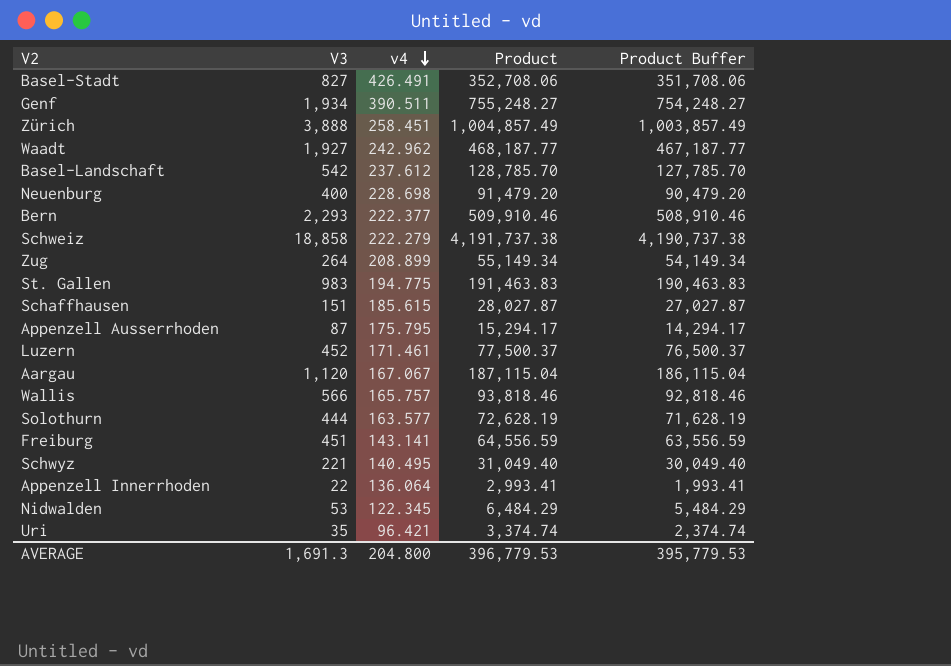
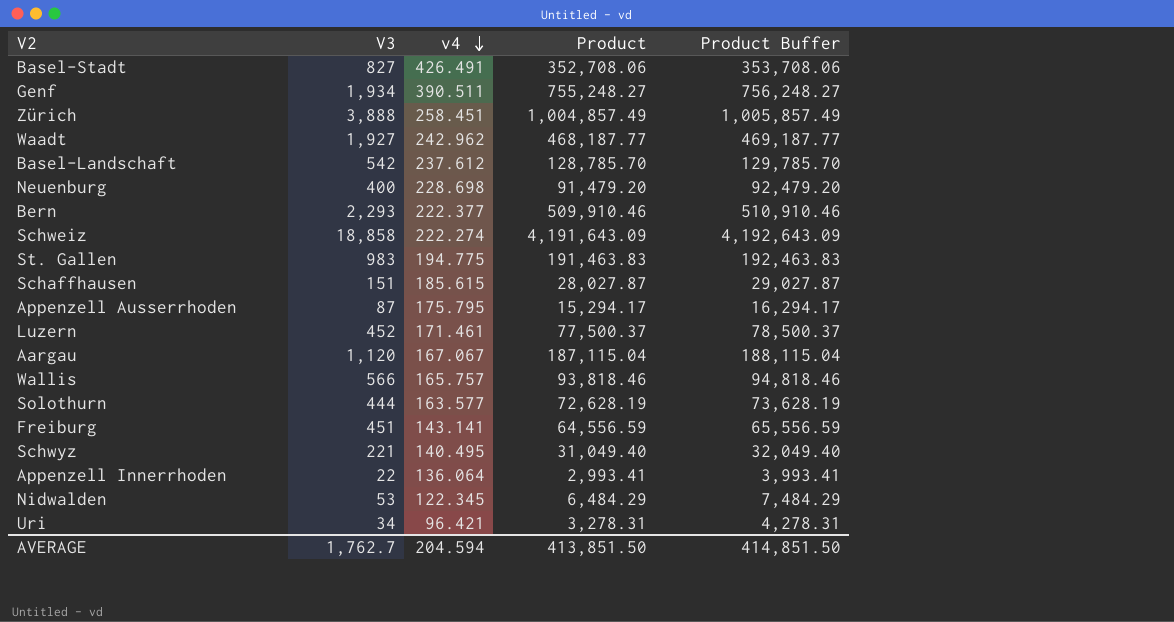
column Product Buffer | formula: [Product] - 1000 -> [Product] + 1000
row Zug: 264 | 208.899 | 55,149.34 | 54,149.34 -> none
Schweiz | v4: 222.279 -> 222.274
Schweiz | Product: 4,191,737.38 -> 4,191,643.09
Uri | V3: 35 -> 34
Uri | Product: 3,374.74 -> 3,278.31
AVERAGE | V3: 1,691.3 -> 1,762.7
AVERAGE | v4: 204.800 -> 204.594
AVERAGE | Product: 396,779.53 -> 413,851.50
AVERAGE | Product Buffer: 395,779.53 -> 414,851.50

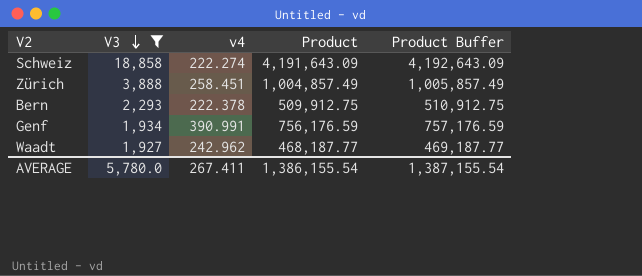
filter: none -> V3 >= 1,927
row order: v4 descending -> V3 descending
Bern | v4: 222.377 -> 222.378
Bern | Product: 509,910.46 -> 509,912.75
Bern | Product Buffer: 510,910.46 -> 510,912.75
Genf | v4: 390.511 -> 390.991
Genf | Product: 755,248.27 -> 756,176.59
Genf | Product Buffer: 756,248.27 -> 757,176.59
AVERAGE | V3: 1,762.7 -> 5,780.0
AVERAGE | v4: 204.594 -> 267.411
AVERAGE | Product: 413,851.50 -> 1,386,155.54
AVERAGE | Product Buffer: 414,851.50 -> 1,387,155.54

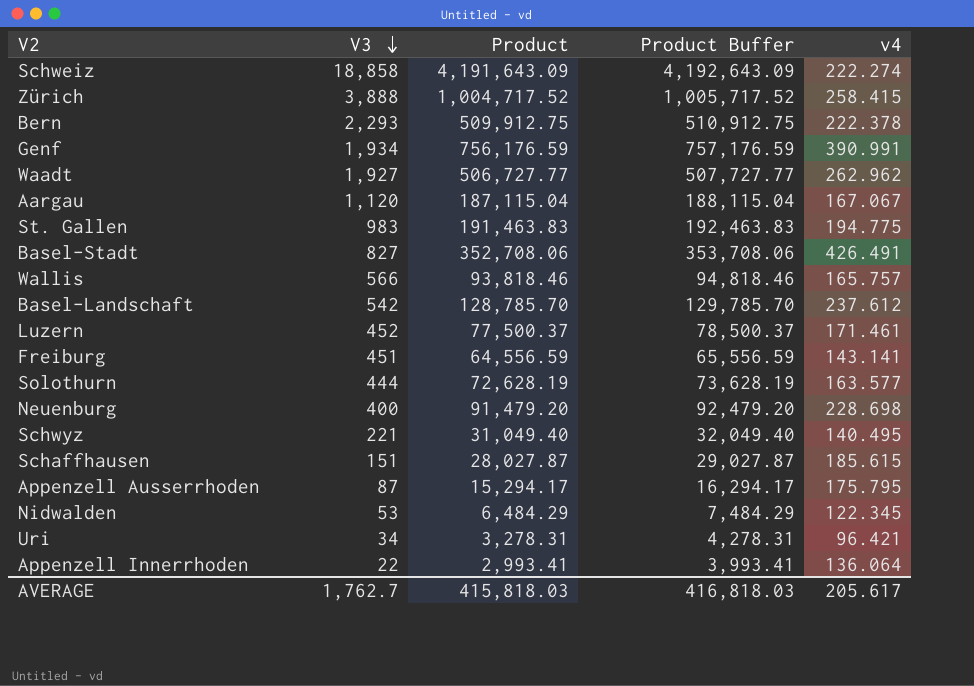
filter: V3 >= 1,927 -> none
column v4 | position: 3 -> 5
Zürich | Product: 1,004,857.49 -> 1,004,717.52
Zürich | Product Buffer: 1,005,857.49 -> 1,005,717.52
Zürich | v4: 258.451 -> 258.415
Waadt | Product: 468,187.77 -> 506,727.77
Waadt | Product Buffer: 469,187.77 -> 507,727.77
Waadt | v4: 242.962 -> 262.962
AVERAGE | V3: 5,780.0 -> 1,762.7
AVERAGE | Product: 1,386,155.54 -> 415,818.03
AVERAGE | Product Buffer: 1,387,155.54 -> 416,818.03
AVERAGE | v4: 267.411 -> 205.617

